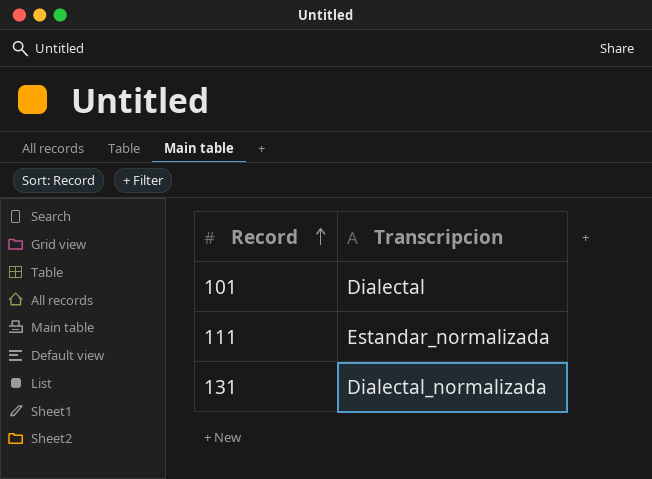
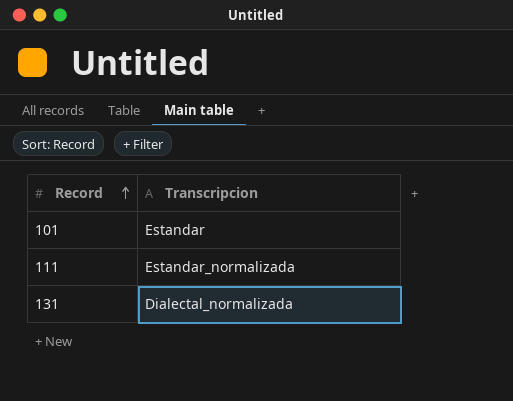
101 | Transcripcion: Dialectal -> Estandar

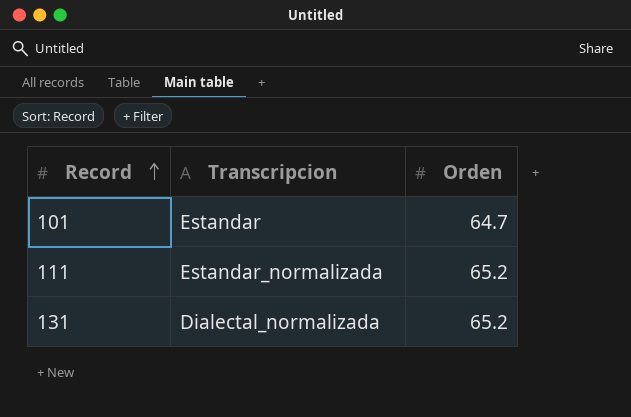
column Orden | position: none -> 3

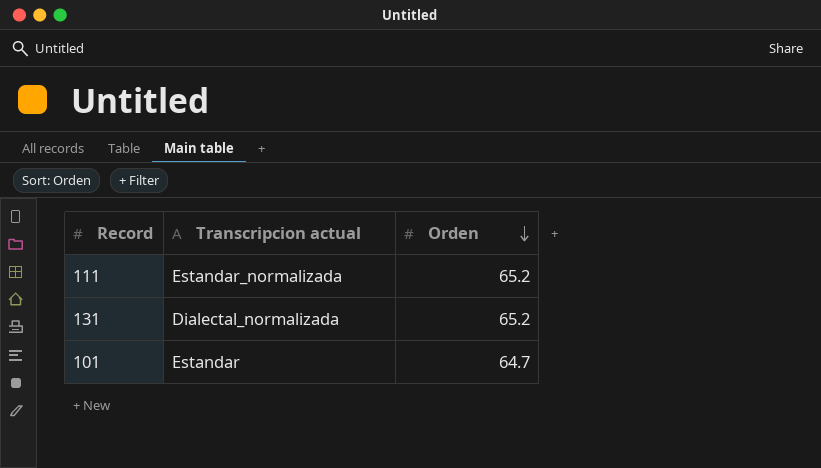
row order: Record ascending -> Orden descending
column name: Transcripcion -> Transcripcion actual

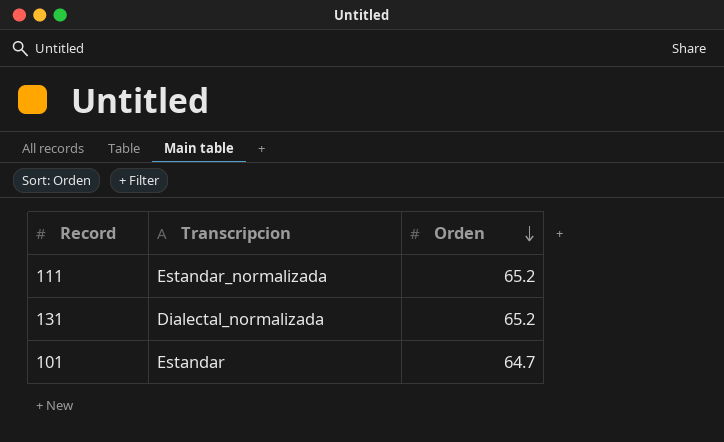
column name: Transcripcion actual -> Transcripcion

